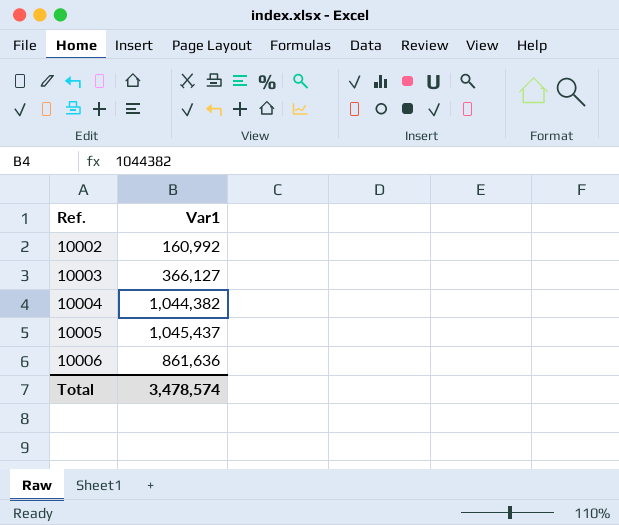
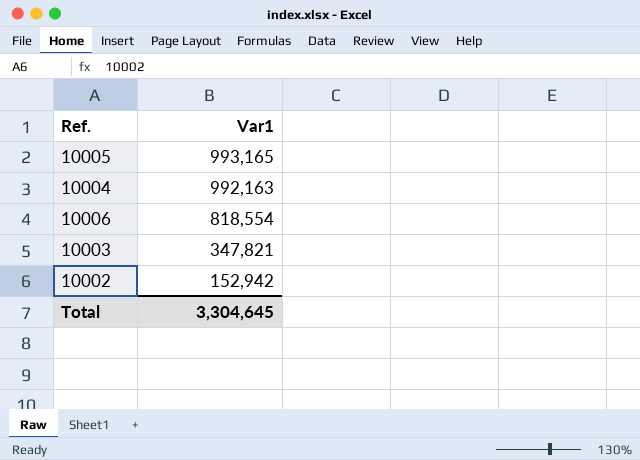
row order: Ref. ascending -> Var1 descending
10005 | Var1: 1,045,437 -> 993,165
10004 | Var1: 1,044,382 -> 992,163
10006 | Var1: 861,636 -> 818,554
10003 | Var1: 366,127 -> 347,821
10002 | Var1: 160,992 -> 152,942
Total | Var1: 3,478,574 -> 3,304,645

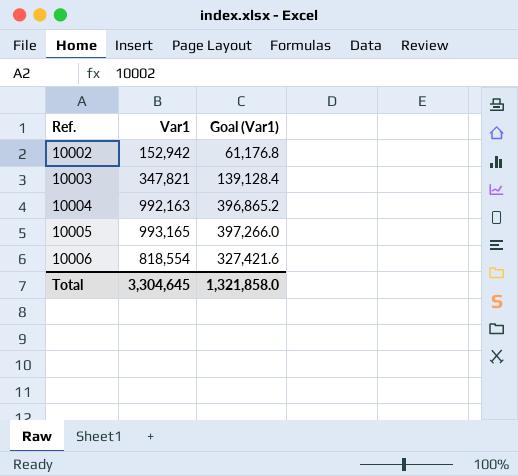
row order: Var1 descending -> Ref. ascending
column Goal (Var1) | formula: none -> [Var1] * 0.4

